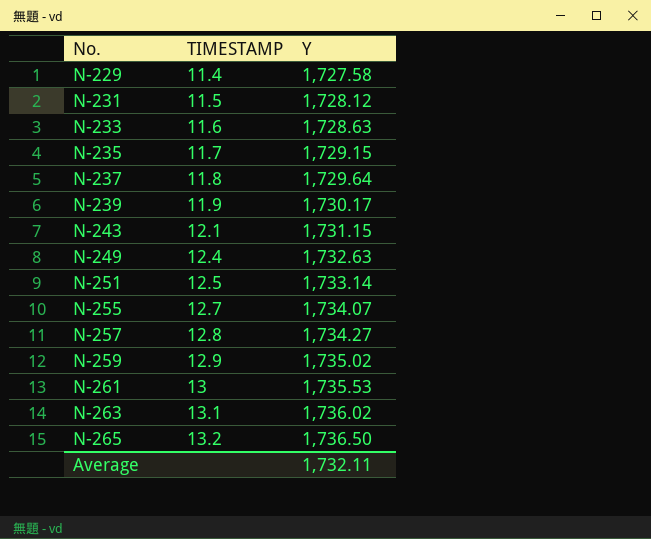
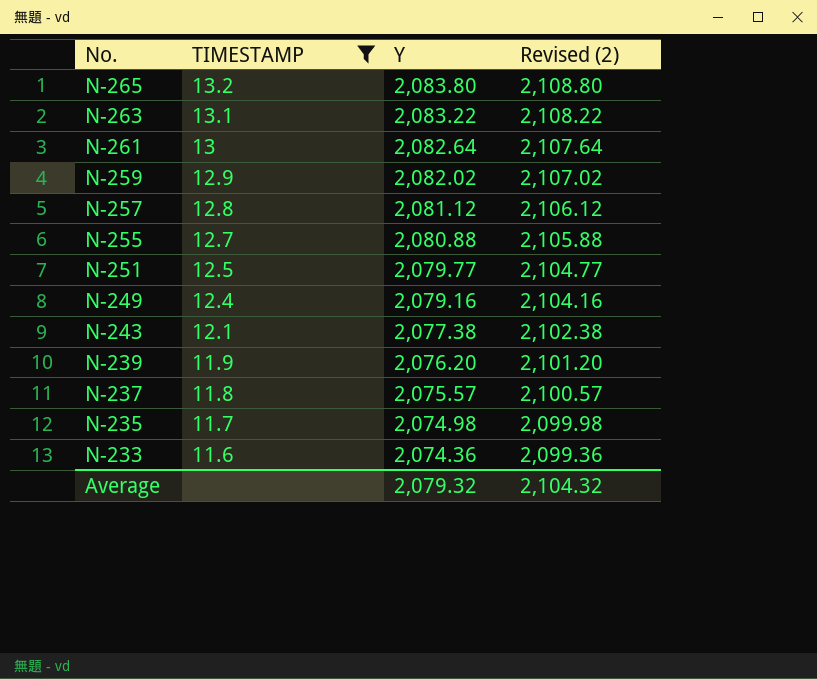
filter: none -> TIMESTAMP >= 11.6
row order: No. ascending -> No. descending
column Revised (2) | formula: none -> [Y] + 25
N-265 | Y: 1,736.50 -> 2,083.80
N-263 | Y: 1,736.02 -> 2,083.22
N-261 | Y: 1,735.53 -> 2,082.64
N-259 | Y: 1,735.02 -> 2,082.02
N-257 | Y: 1,734.27 -> 2,081.12
N-255 | Y: 1,734.07 -> 2,080.88
N-251 | Y: 1,733.14 -> 2,079.77
N-249 | Y: 1,732.63 -> 2,079.16
N-243 | Y: 1,731.15 -> 2,077.38
N-239 | Y: 1,730.17 -> 2,076.20
N-237 | Y: 1,729.64 -> 2,075.57
N-235 | Y: 1,729.15 -> 2,074.98
N-233 | Y: 1,728.63 -> 2,074.36
Average | Y: 1,732.11 -> 2,079.32

